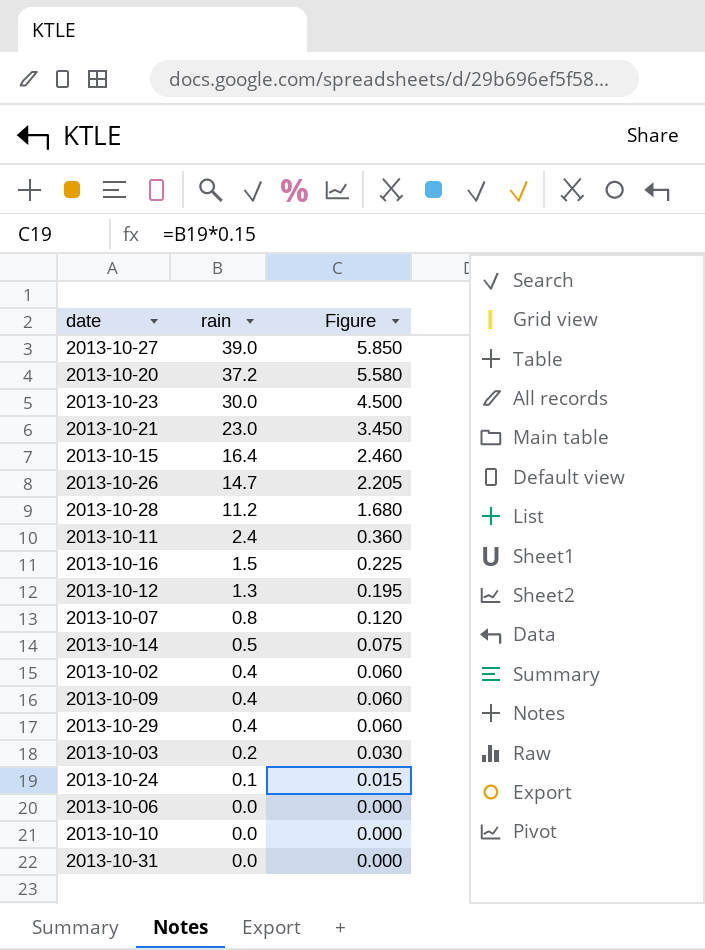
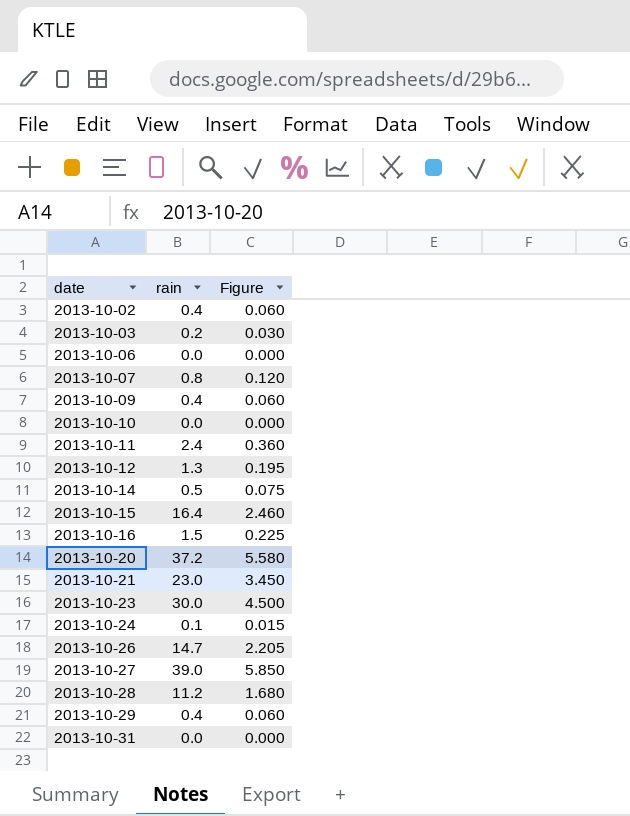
row order: rain descending -> date ascending

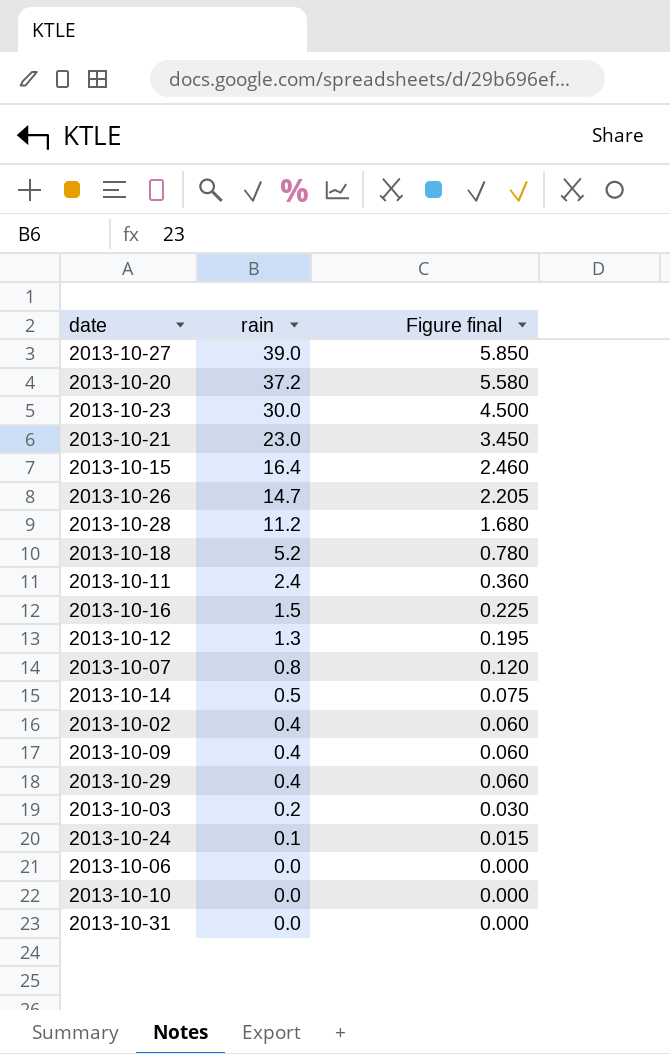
row order: date ascending -> rain descending
column name: Figure -> Figure final
row 2013-10-18: none -> 5.2 | 0.780

